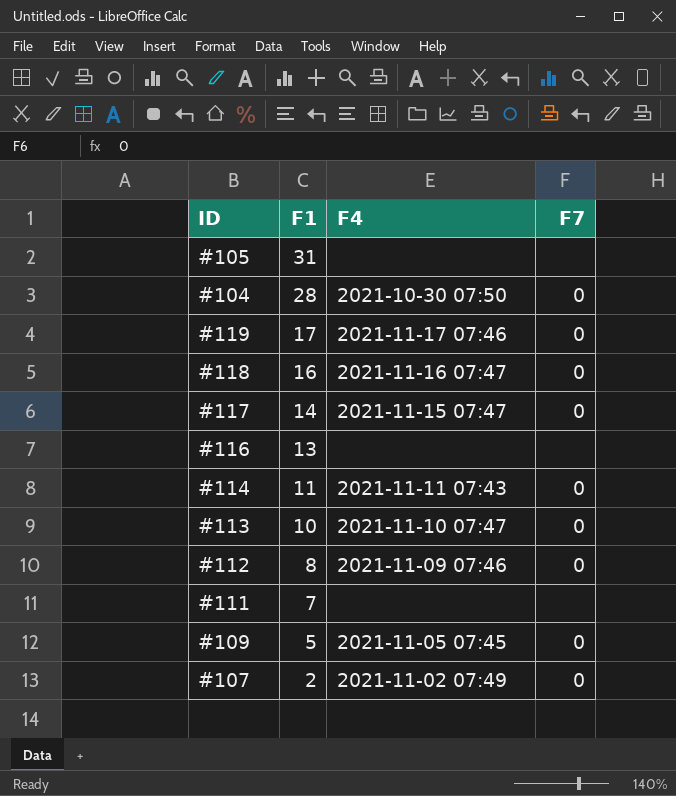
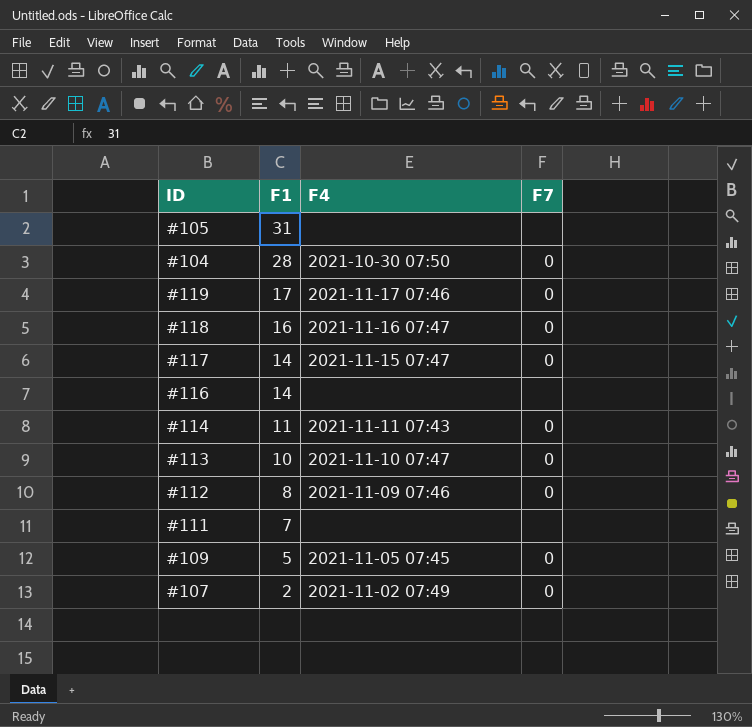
#116 | F1: 13 -> 14

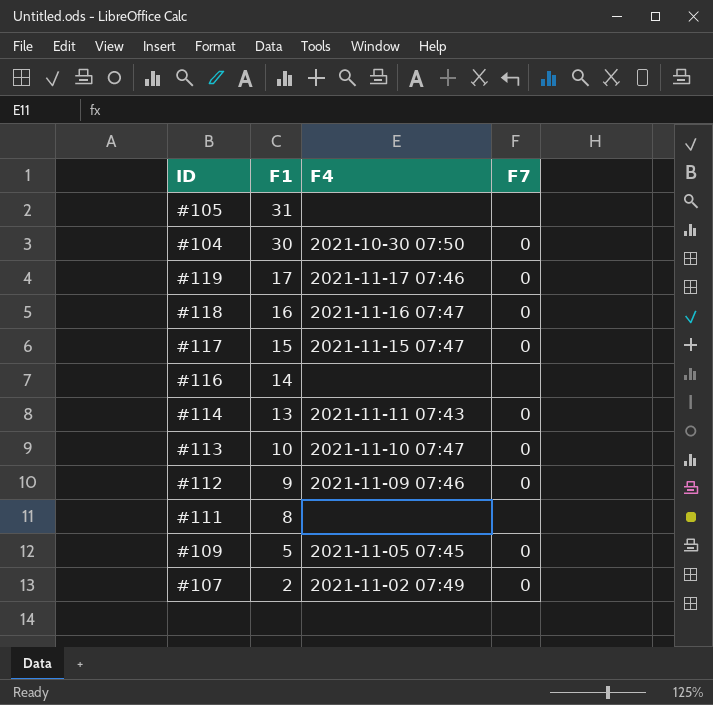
#104 | F1: 28 -> 30
#117 | F1: 14 -> 15
#114 | F1: 11 -> 13
#112 | F1: 8 -> 9
#111 | F1: 7 -> 8

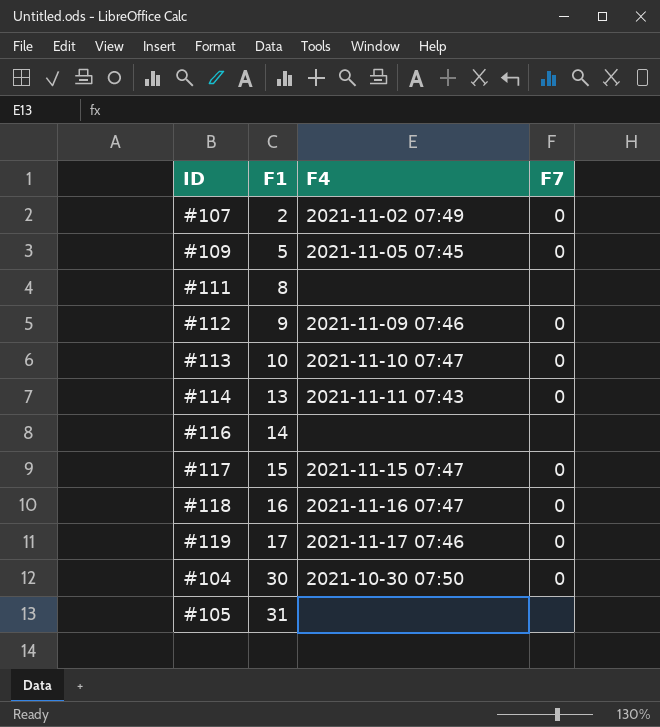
row order: F1 descending -> F1 ascending

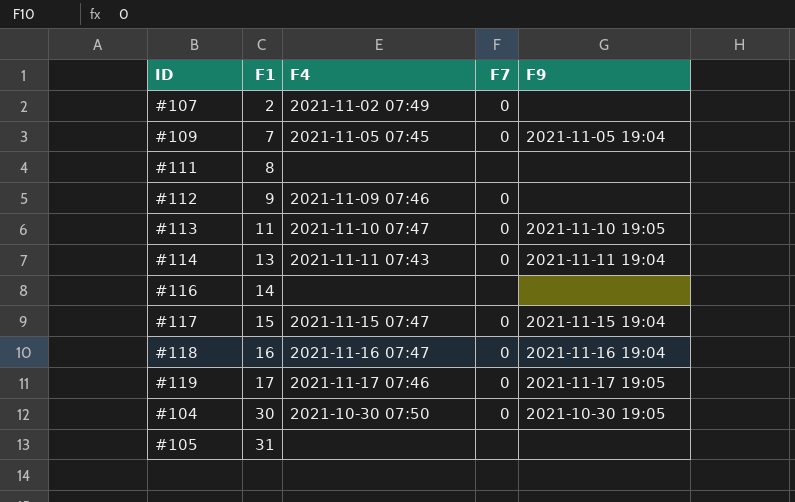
column F9 | position: none -> 5
#109 | F1: 5 -> 7
#113 | F1: 10 -> 11

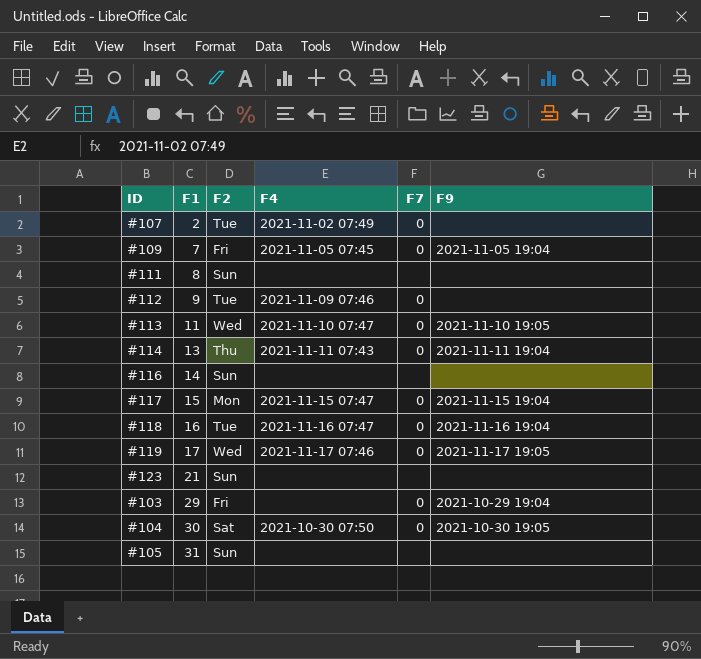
column F2 | position: none -> 3
row #123: none -> 21 | Sun | none | none | none
row #103: none -> 29 | Fri | none | 0 | 2021-10-29 19:04

